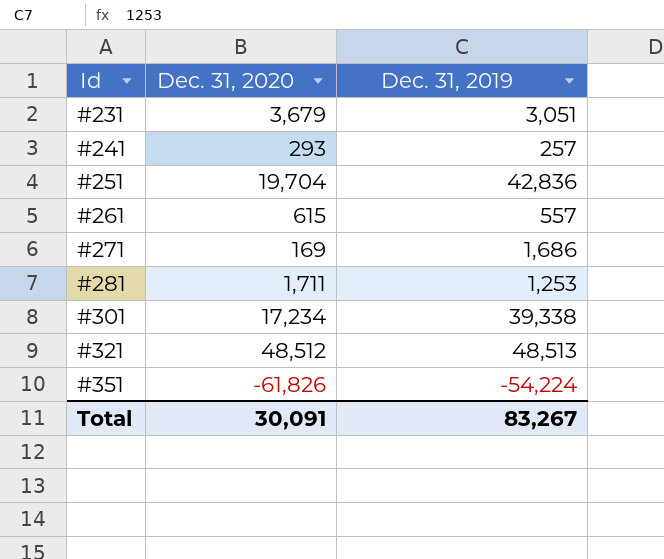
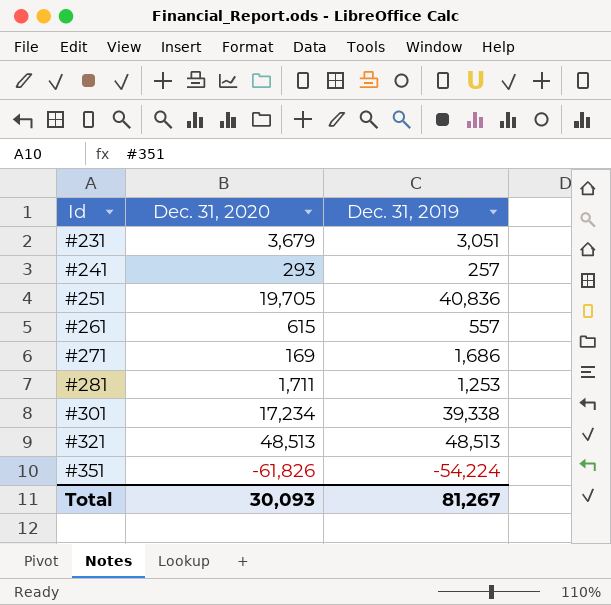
#251 | Dec. 31, 2020: 19,704 -> 19,705
#251 | Dec. 31, 2019: 42,836 -> 40,836
#321 | Dec. 31, 2020: 48,512 -> 48,513
Total | Dec. 31, 2020: 30,091 -> 30,093
Total | Dec. 31, 2019: 83,267 -> 81,267

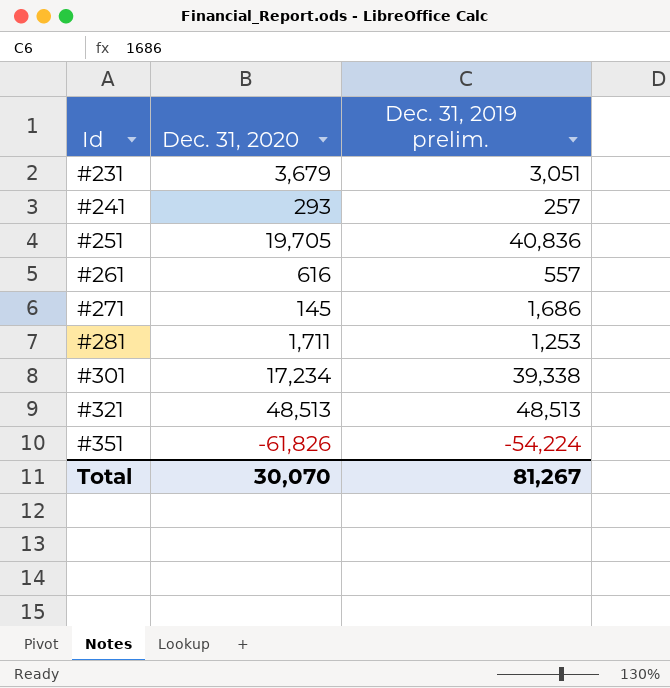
column name: Dec. 31, 2019 -> Dec. 31, 2019 prelim.
#261 | Dec. 31, 2020: 615 -> 616
#271 | Dec. 31, 2020: 169 -> 145
Total | Dec. 31, 2020: 30,093 -> 30,070

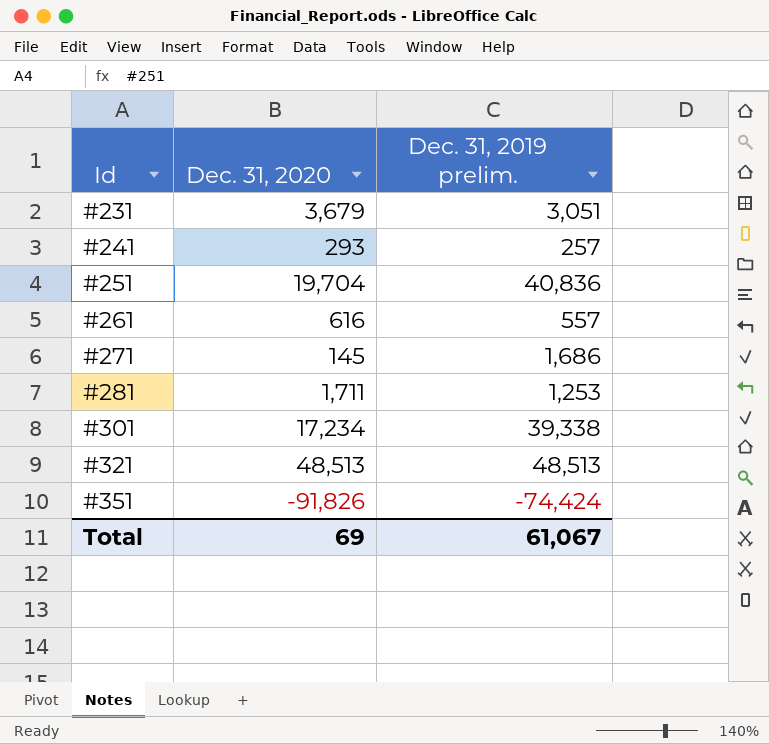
#251 | Dec. 31, 2020: 19,705 -> 19,704
#351 | Dec. 31, 2020: -61,826 -> -91,826
#351 | Dec. 31, 2019 prelim.: -54,224 -> -74,424
Total | Dec. 31, 2020: 30,070 -> 69
Total | Dec. 31, 2019 prelim.: 81,267 -> 61,067

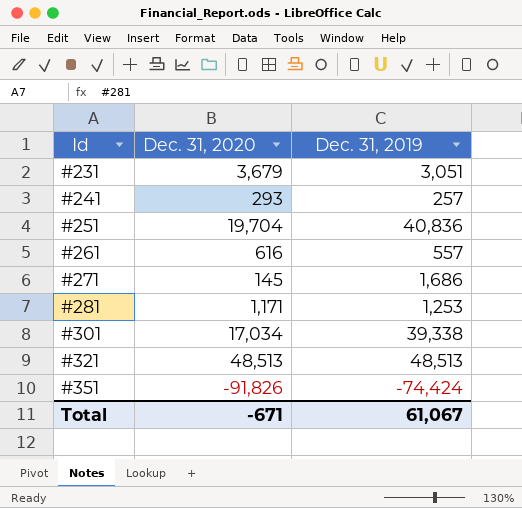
column name: Dec. 31, 2019 prelim. -> Dec. 31, 2019
#281 | Dec. 31, 2020: 1,711 -> 1,171
#301 | Dec. 31, 2020: 17,234 -> 17,034
Total | Dec. 31, 2020: 69 -> -671

